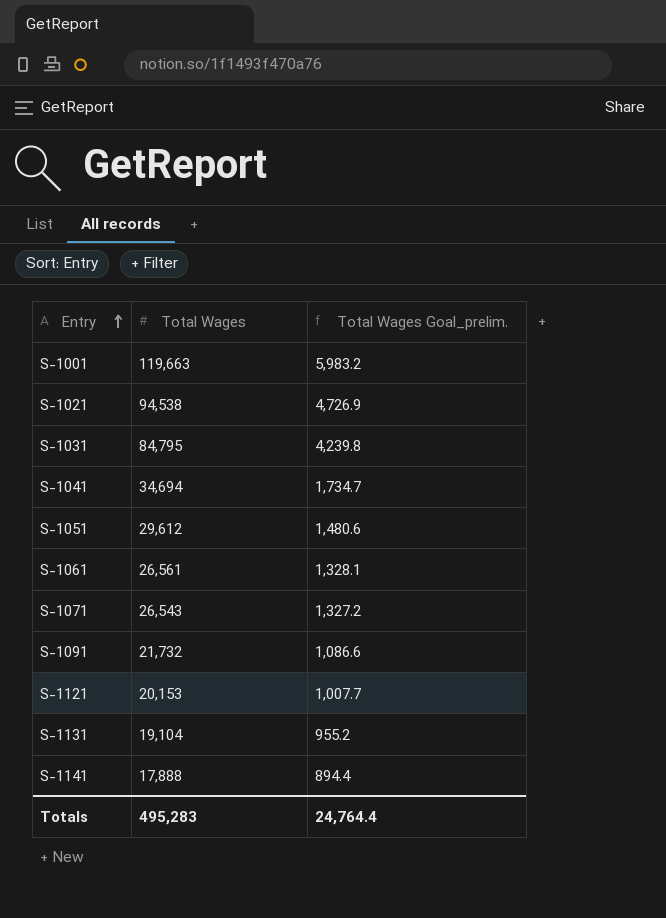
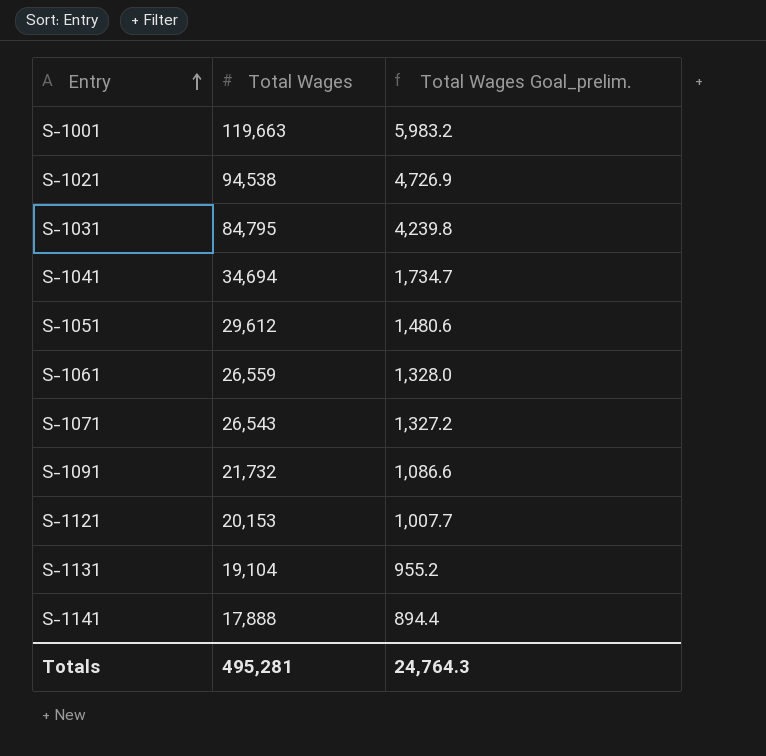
S-1061 | Total Wages: 26,561 -> 26,559
S-1061 | Total Wages Goal_prelim.: 1,328.1 -> 1,328.0
Totals | Total Wages: 495,283 -> 495,281
Totals | Total Wages Goal_prelim.: 24,764.4 -> 24,764.3

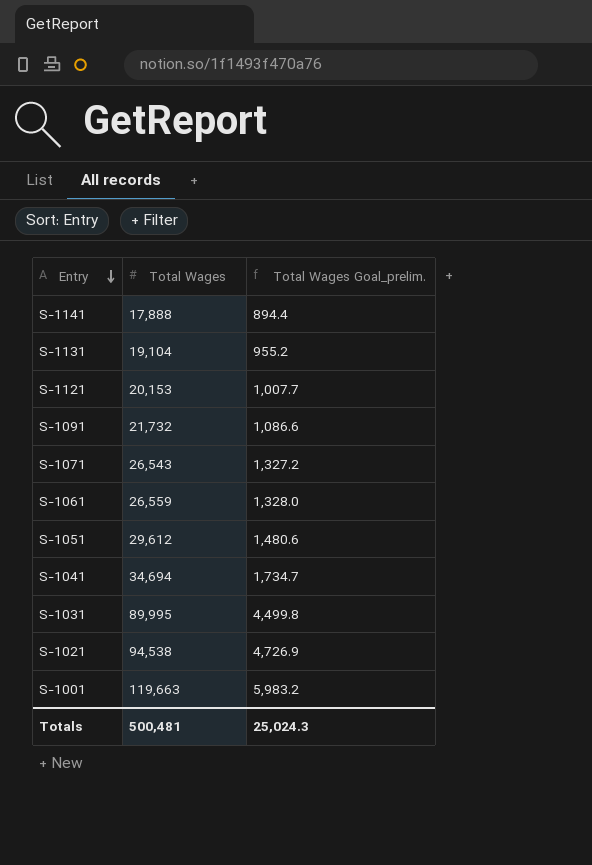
row order: Entry ascending -> Entry descending
S-1031 | Total Wages: 84,795 -> 89,995
S-1031 | Total Wages Goal_prelim.: 4,239.8 -> 4,499.8
Totals | Total Wages: 495,281 -> 500,481
Totals | Total Wages Goal_prelim.: 24,764.3 -> 25,024.3

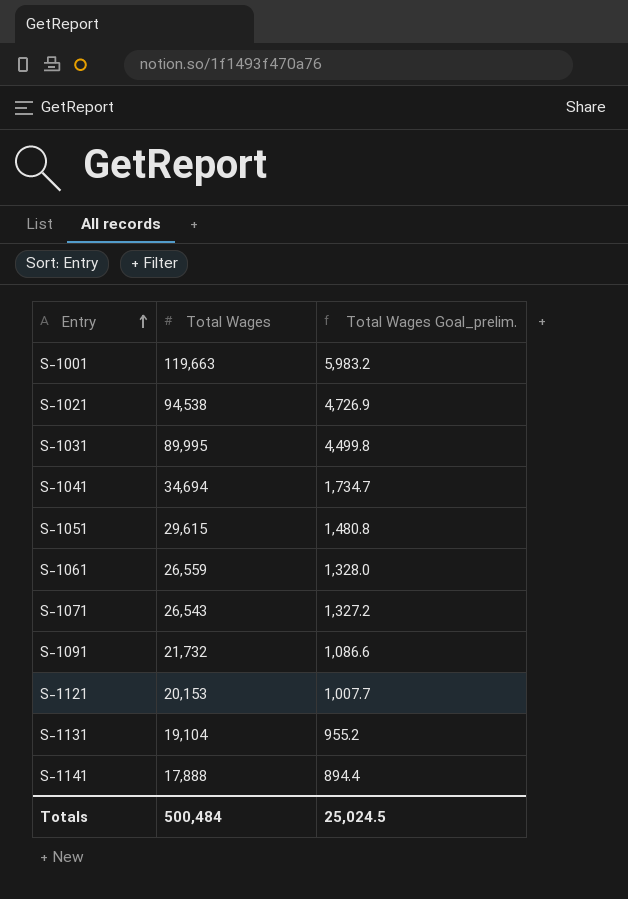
row order: Entry descending -> Entry ascending
S-1051 | Total Wages: 29,612 -> 29,615
S-1051 | Total Wages Goal_prelim.: 1,480.6 -> 1,480.8
Totals | Total Wages: 500,481 -> 500,484
Totals | Total Wages Goal_prelim.: 25,024.3 -> 25,024.5

